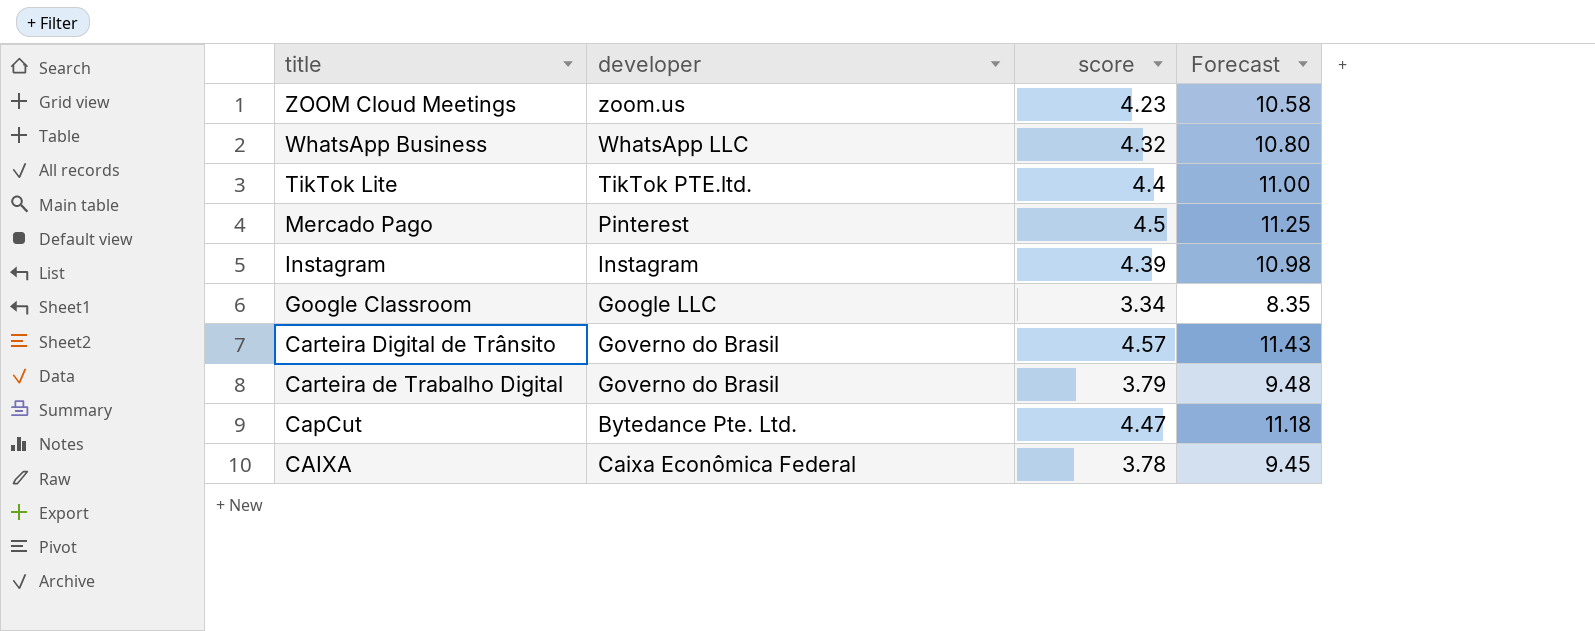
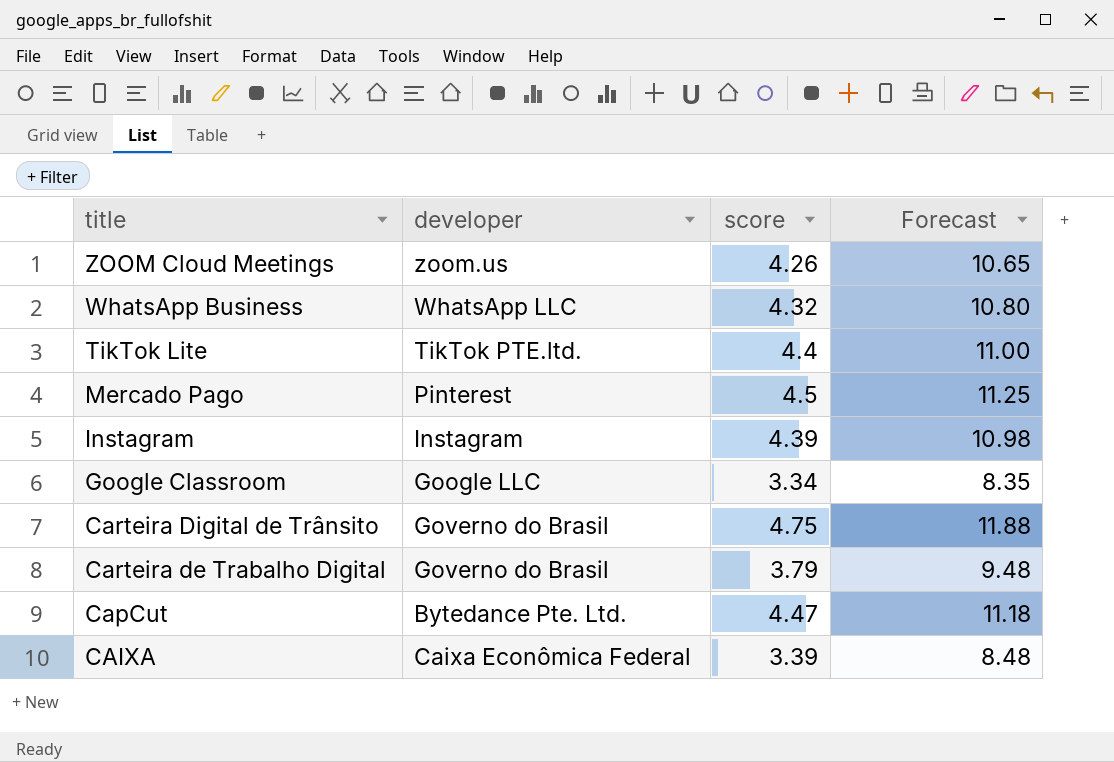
ZOOM Cloud Meetings | score: 4.23 -> 4.26
ZOOM Cloud Meetings | Forecast: 10.58 -> 10.65
Carteira Digital de Trânsito | score: 4.57 -> 4.75
Carteira Digital de Trânsito | Forecast: 11.43 -> 11.88
CAIXA | score: 3.78 -> 3.39
CAIXA | Forecast: 9.45 -> 8.48

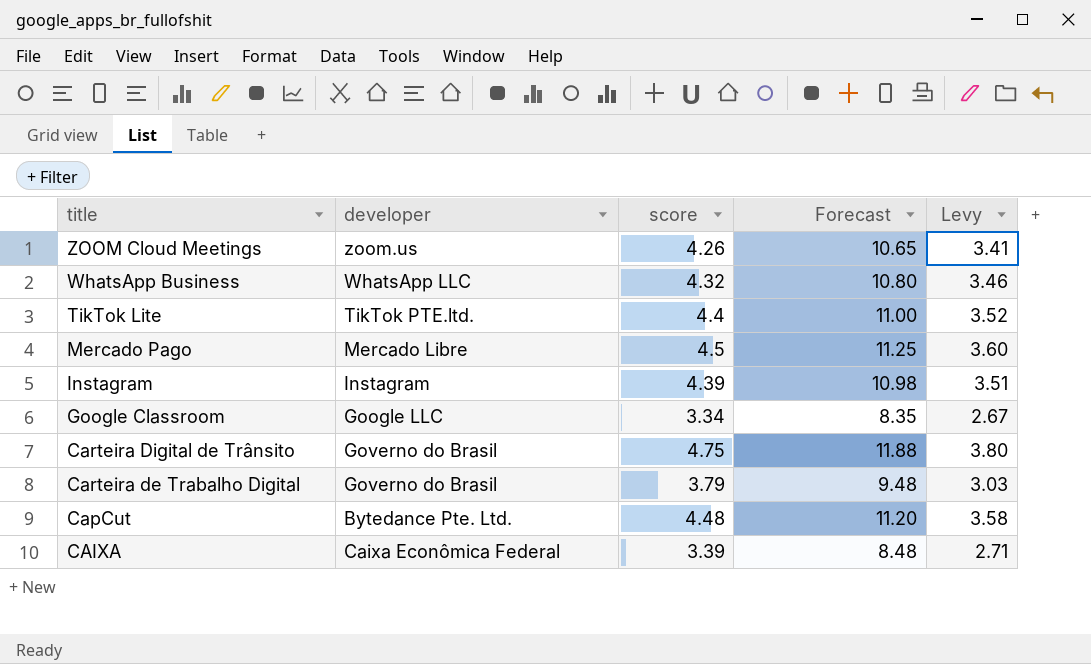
column Levy | formula: none -> [score] * 0.8
Mercado Pago | developer: Pinterest -> Mercado Libre
CapCut | score: 4.47 -> 4.48
CapCut | Forecast: 11.18 -> 11.20

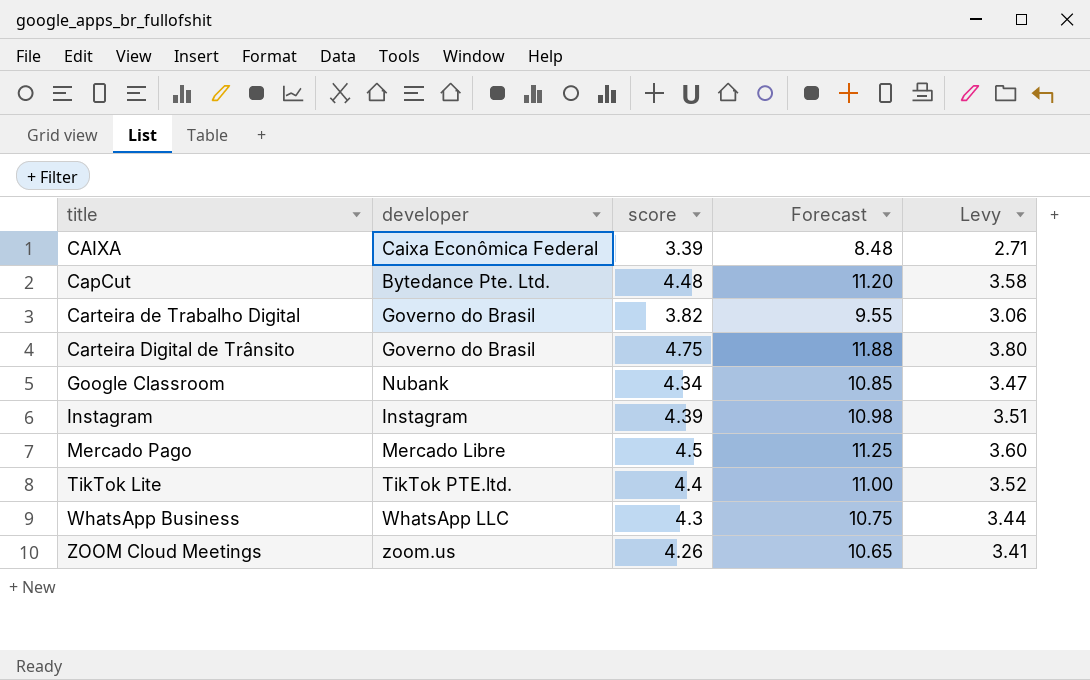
row order: title descending -> title ascending
Carteira de Trabalho Digital | score: 3.79 -> 3.82
Carteira de Trabalho Digital | Forecast: 9.48 -> 9.55
Carteira de Trabalho Digital | Levy: 3.03 -> 3.06
Google Classroom | developer: Google LLC -> Nubank
Google Classroom | score: 3.34 -> 4.34
Google Classroom | Forecast: 8.35 -> 10.85
Google Classroom | Levy: 2.67 -> 3.47
WhatsApp Business | score: 4.32 -> 4.3
WhatsApp Business | Forecast: 10.80 -> 10.75
WhatsApp Business | Levy: 3.46 -> 3.44

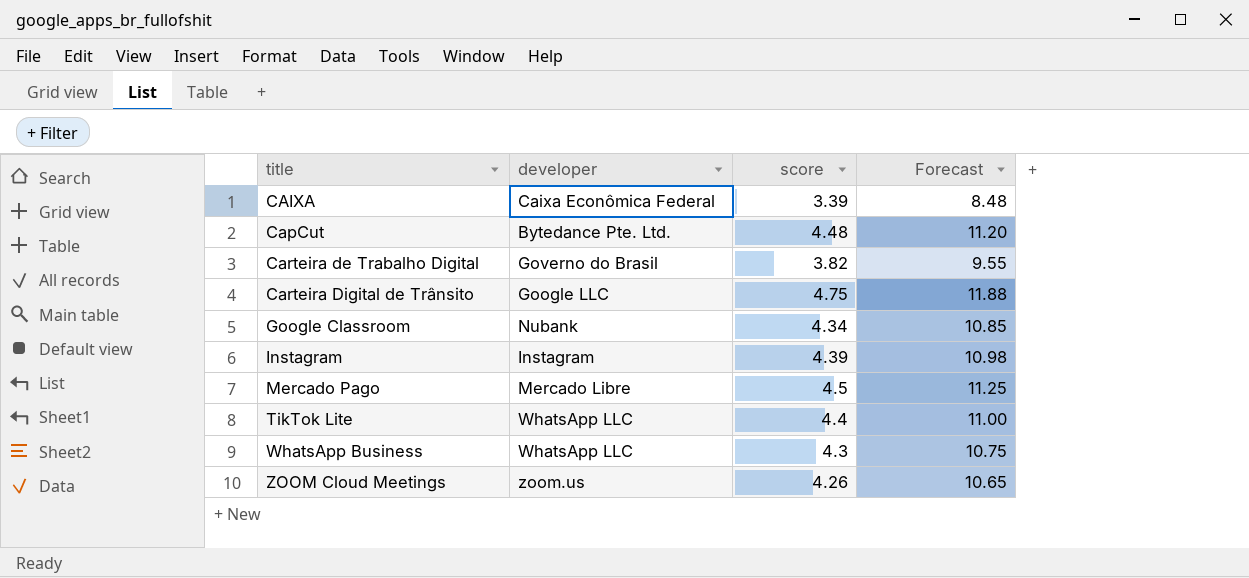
column Levy | formula: [score] * 0.8 -> none
Carteira Digital de Trânsito | developer: Governo do Brasil -> Google LLC
TikTok Lite | developer: TikTok PTE.ltd. -> WhatsApp LLC

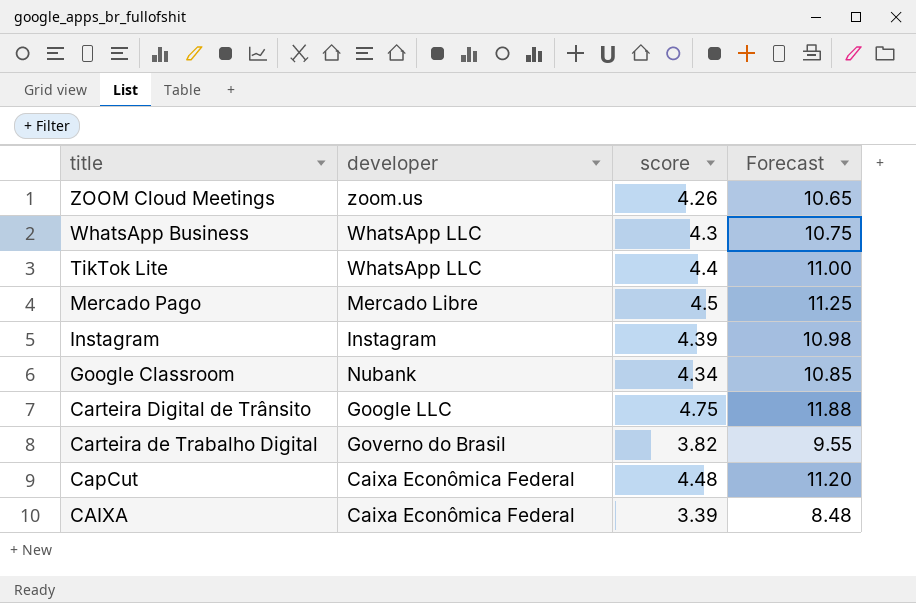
row order: title ascending -> title descending
CapCut | developer: Bytedance Pte. Ltd. -> Caixa Econômica Federal

